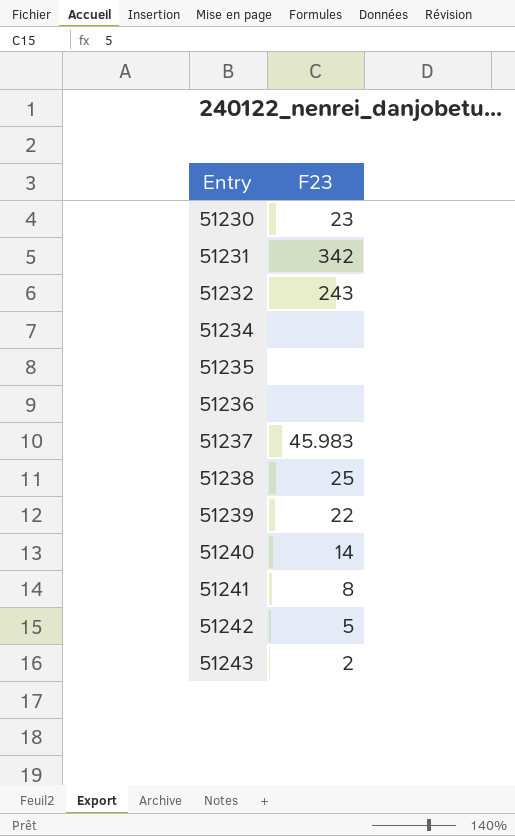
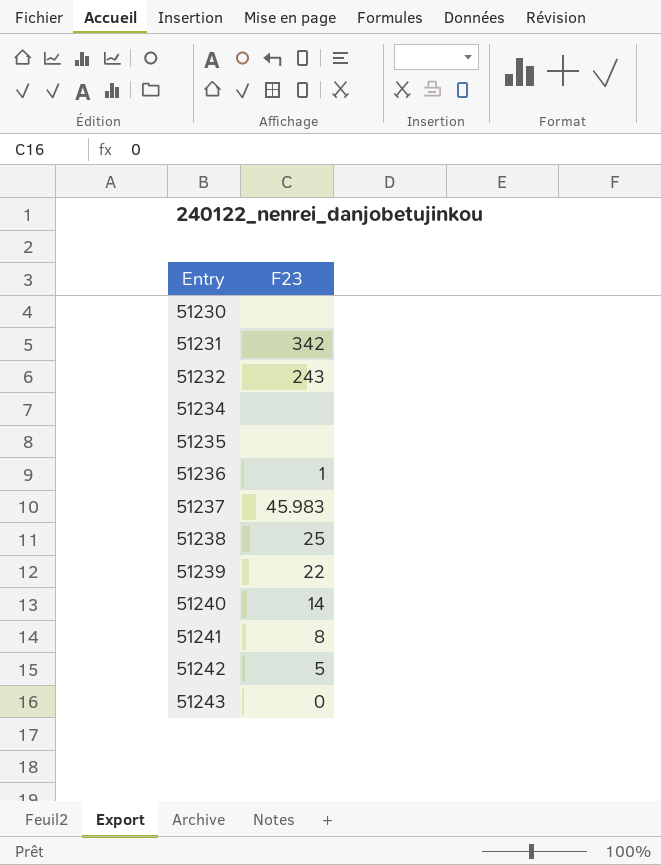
51230 | F23: 23 -> none
51236 | F23: none -> 1
51243 | F23: 2 -> 0

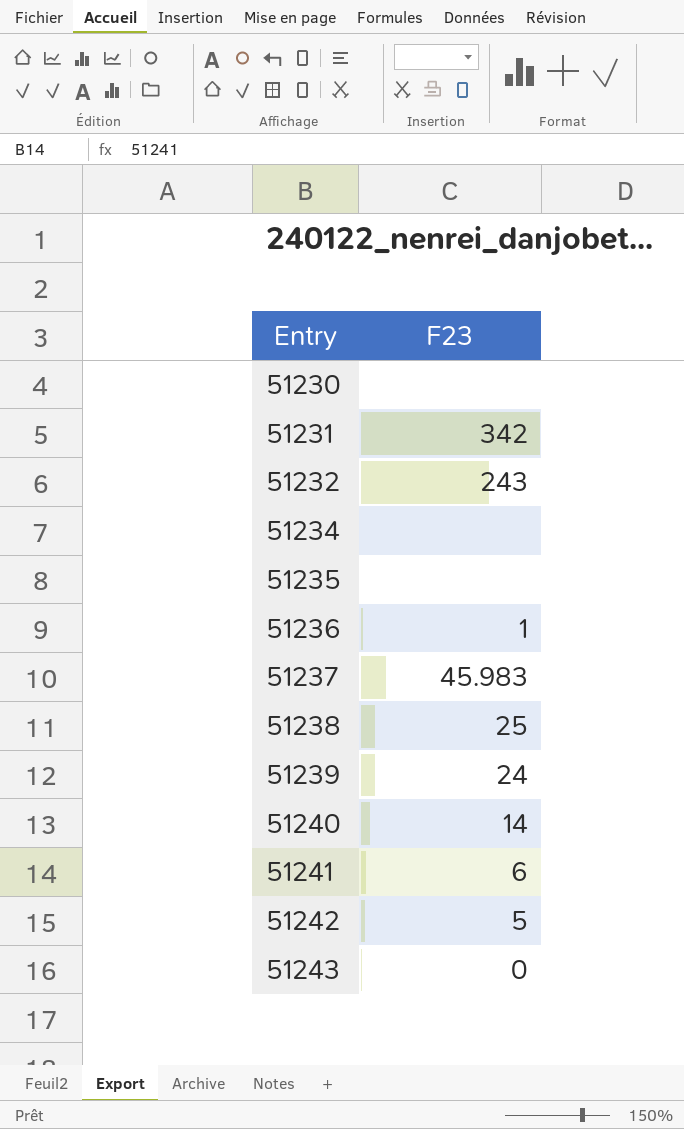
51239 | F23: 22 -> 24
51241 | F23: 8 -> 6

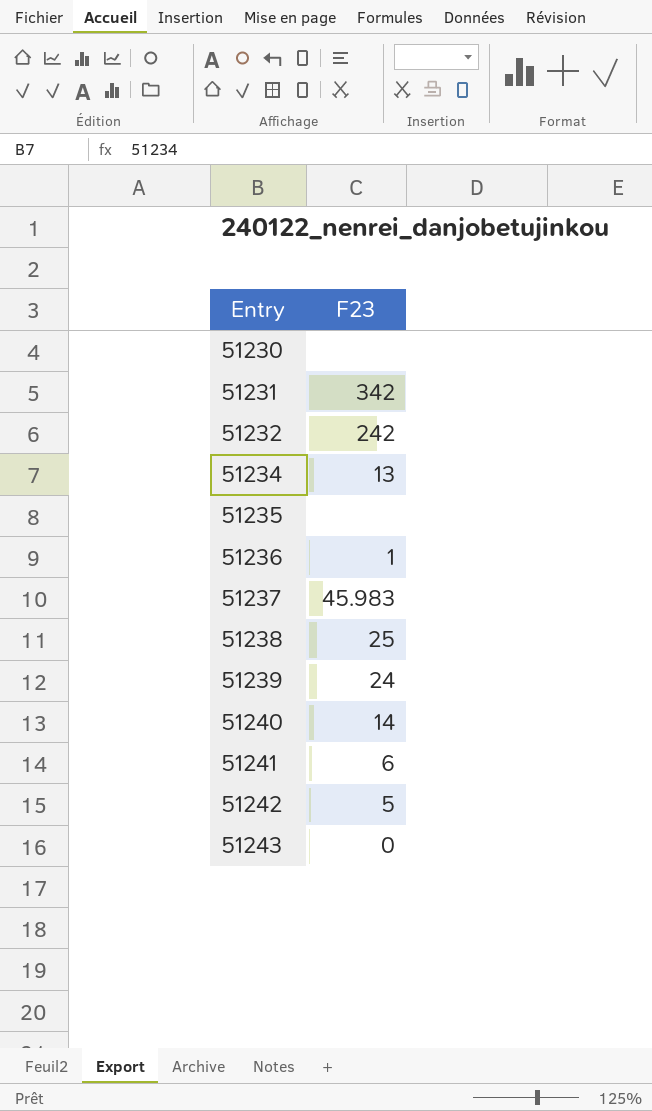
51232 | F23: 243 -> 242
51234 | F23: none -> 13

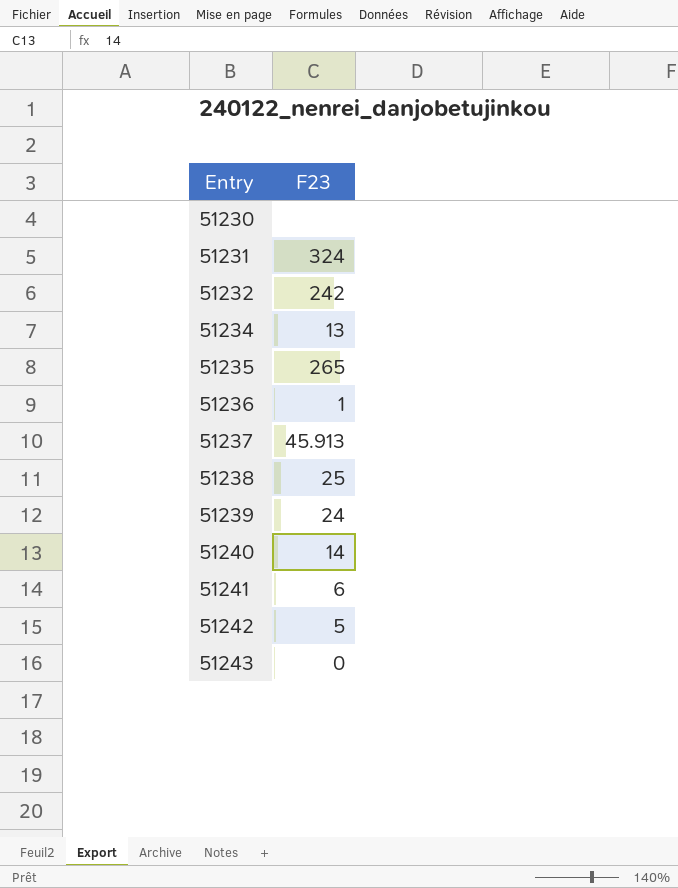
51231 | F23: 342 -> 324
51235 | F23: none -> 265
51237 | F23: 45.983 -> 45.913

